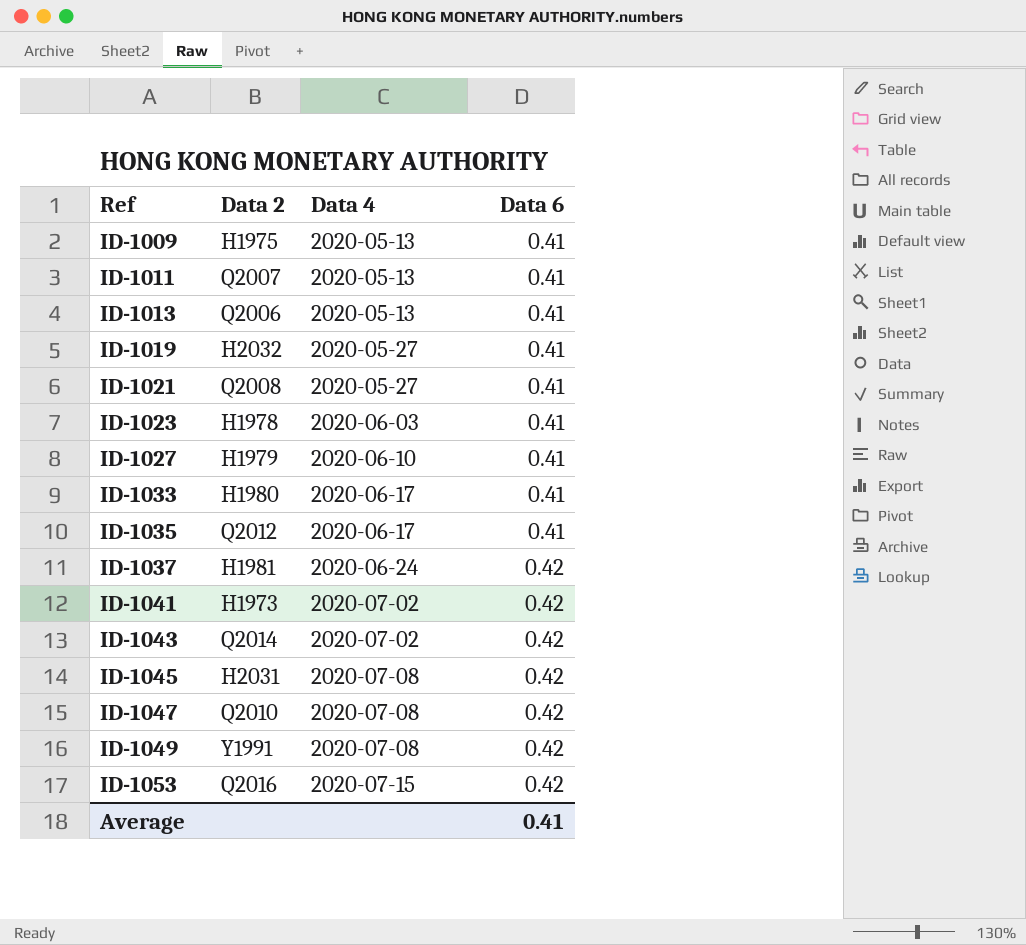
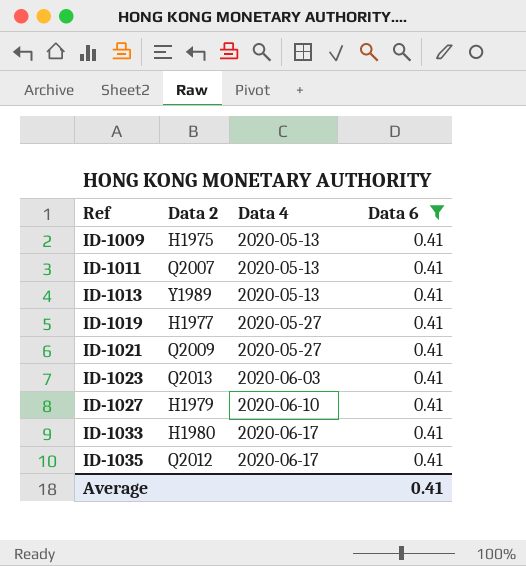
filter: none -> Data 6 = 0.41
ID-1013 | Data 2: Q2006 -> Y1989
ID-1019 | Data 2: H2032 -> H1977
ID-1021 | Data 2: Q2008 -> Q2009
ID-1023 | Data 2: H1978 -> Q2013

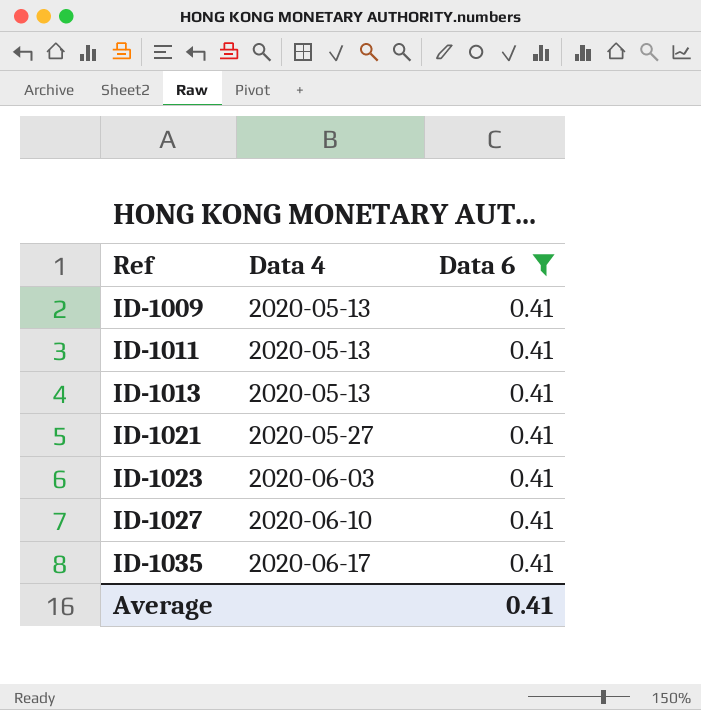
column Data 2 | position: 2 -> none
row ID-1019: H1977 | 2020-05-27 | 0.41 -> none
row ID-1033: H1980 | 2020-06-17 | 0.41 -> none

